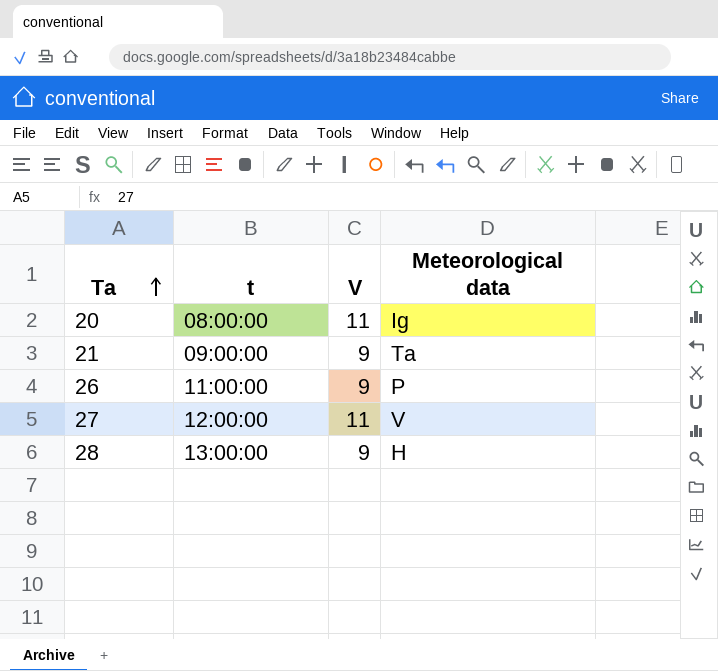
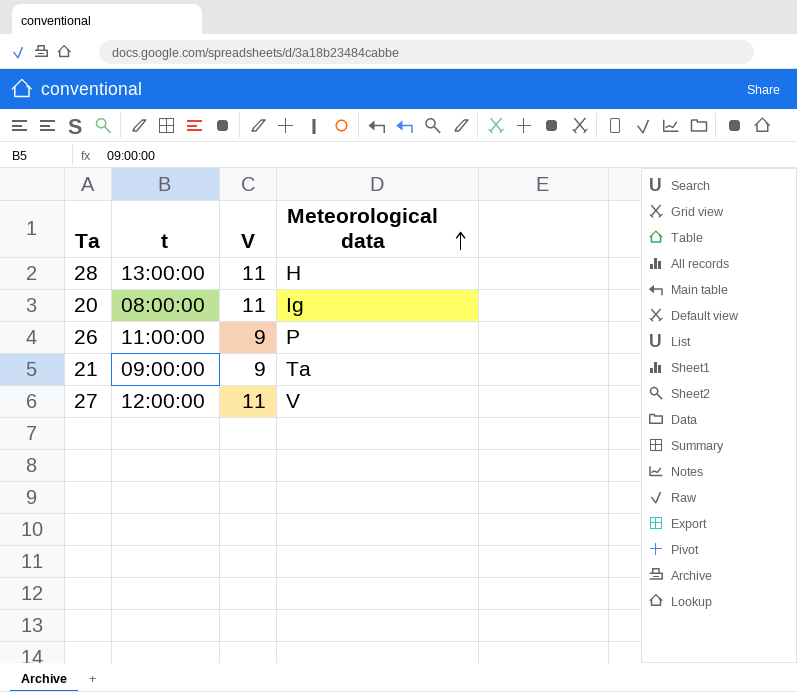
row order: Ta ascending -> Meteorological data ascending
28 | V: 9 -> 11

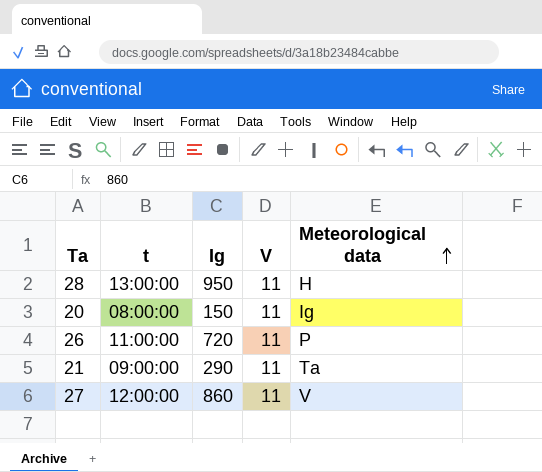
column Ig | position: none -> 3
26 | V: 9 -> 11
21 | V: 9 -> 11

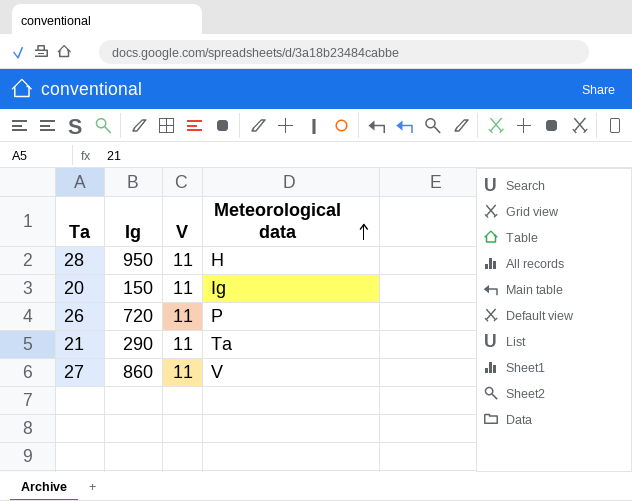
column t | position: 2 -> none

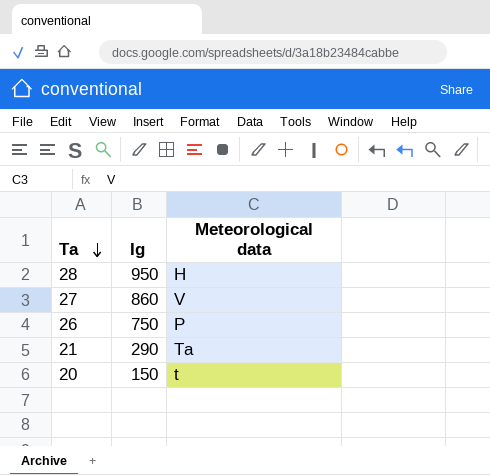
row order: Meteorological data ascending -> Ta descending
column V | position: 3 -> none
26 | Ig: 720 -> 750
20 | Meteorological data: Ig -> t

